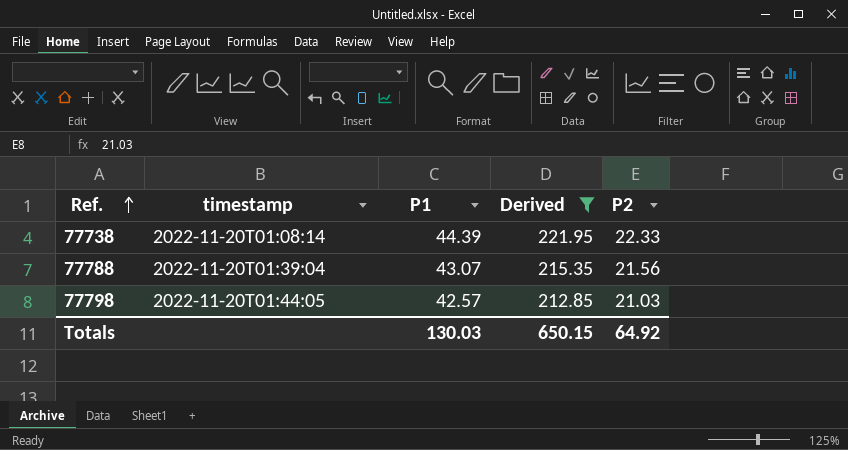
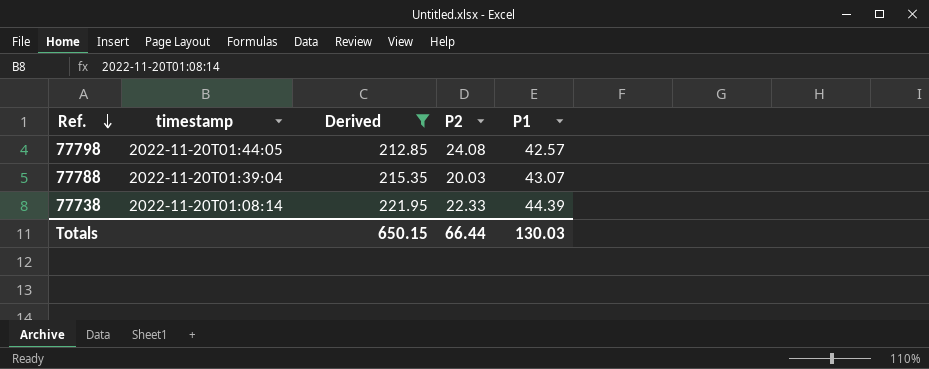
row order: Ref. ascending -> Ref. descending
column P1 | position: 3 -> 5
77798 | P2: 21.03 -> 24.08
77788 | P2: 21.56 -> 20.03
Totals | P2: 64.92 -> 66.44

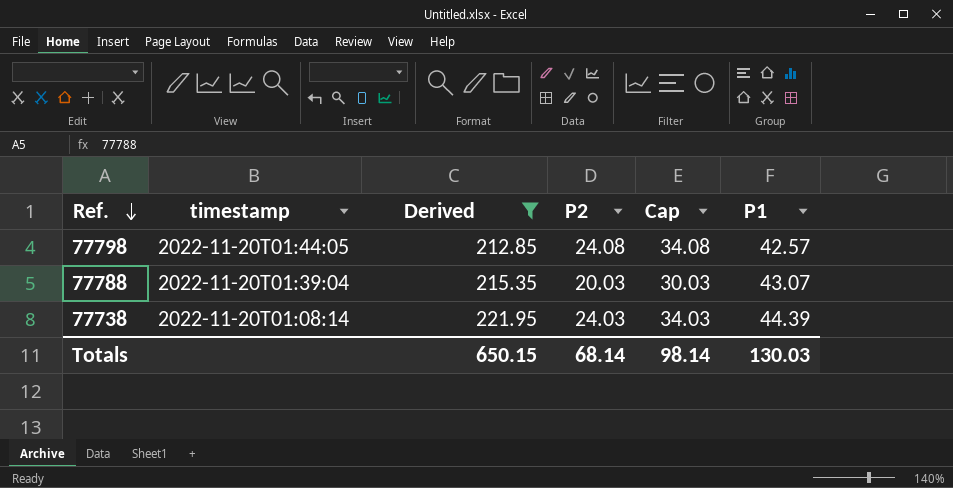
column Cap | formula: none -> [P2] + 10
77738 | P2: 22.33 -> 24.03
Totals | P2: 66.44 -> 68.14

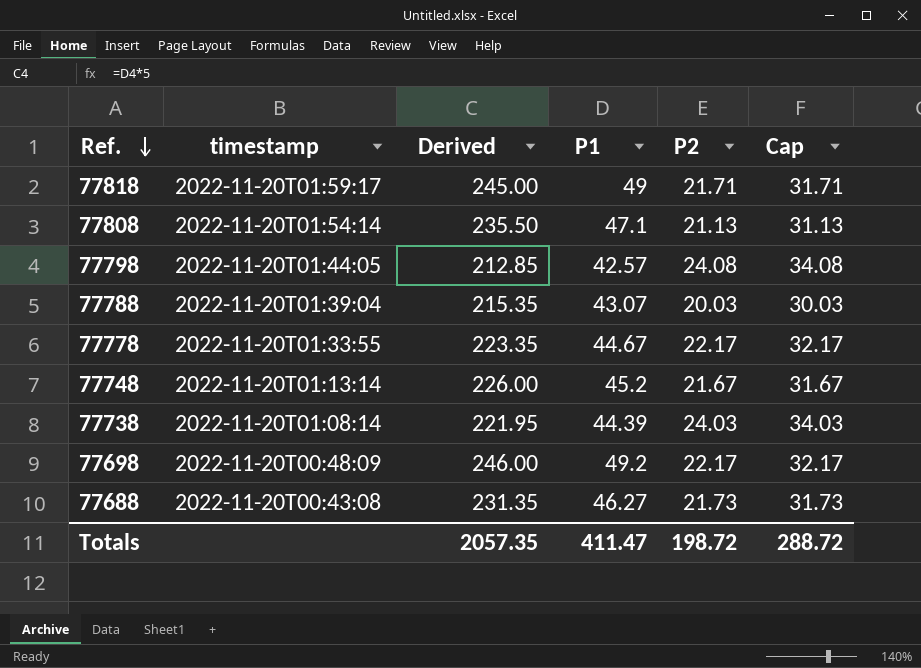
filter: Derived <= 221.95 -> none
column P1 | position: 6 -> 4
Totals | Derived: 650.15 -> 2057.35
Totals | P1: 130.03 -> 411.47
Totals | P2: 68.14 -> 198.72
Totals | Cap: 98.14 -> 288.72

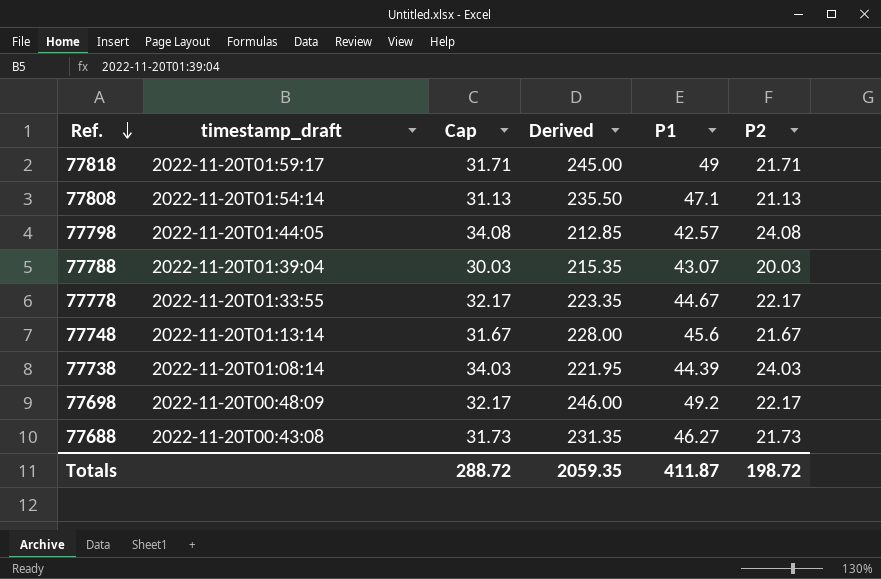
column name: timestamp -> timestamp_draft
column Cap | position: 6 -> 3
77748 | Derived: 226.00 -> 228.00
77748 | P1: 45.2 -> 45.6
Totals | Derived: 2057.35 -> 2059.35
Totals | P1: 411.47 -> 411.87

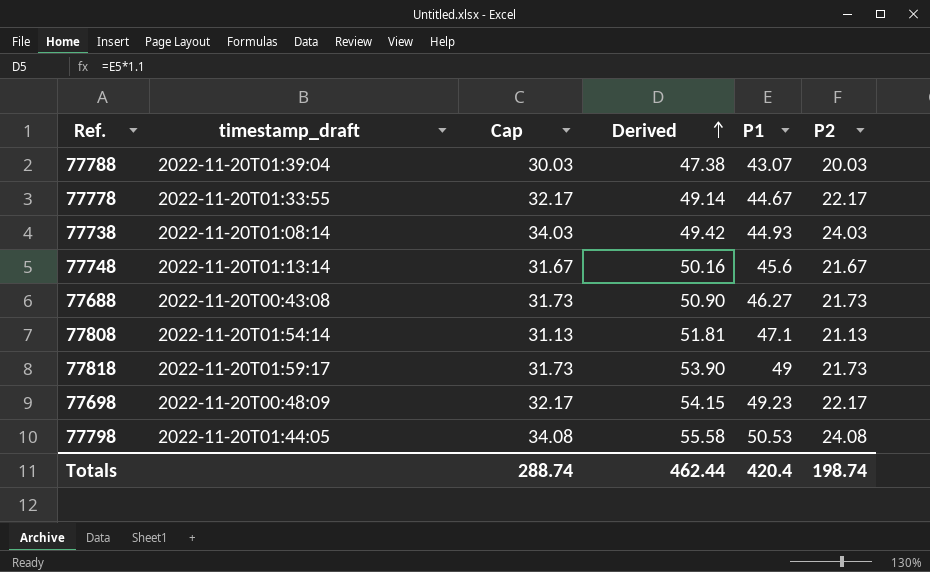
row order: Ref. descending -> Derived ascending
column Derived | formula: [P1] * 5 -> [P1] * 1.1
77738 | P1: 44.39 -> 44.93
77818 | Cap: 31.71 -> 31.73
77818 | P2: 21.71 -> 21.73
77698 | P1: 49.2 -> 49.23
77798 | P1: 42.57 -> 50.53
Totals | Cap: 288.72 -> 288.74
Totals | Derived: 2059.35 -> 462.44
Totals | P1: 411.87 -> 420.4
Totals | P2: 198.72 -> 198.74

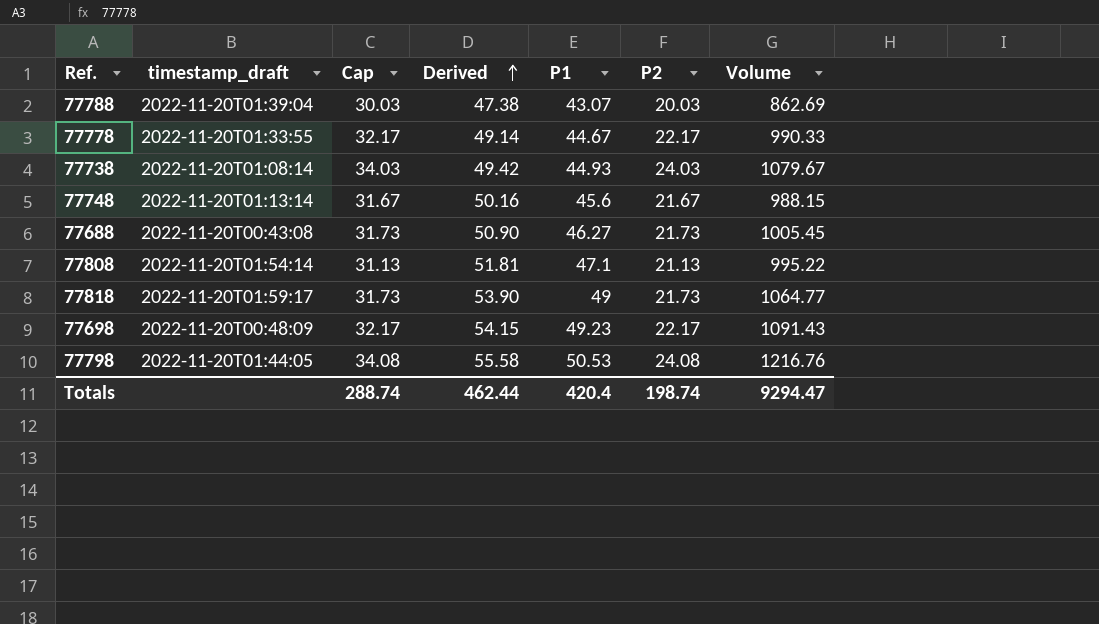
column Volume | formula: none -> [P1] * [P2]

